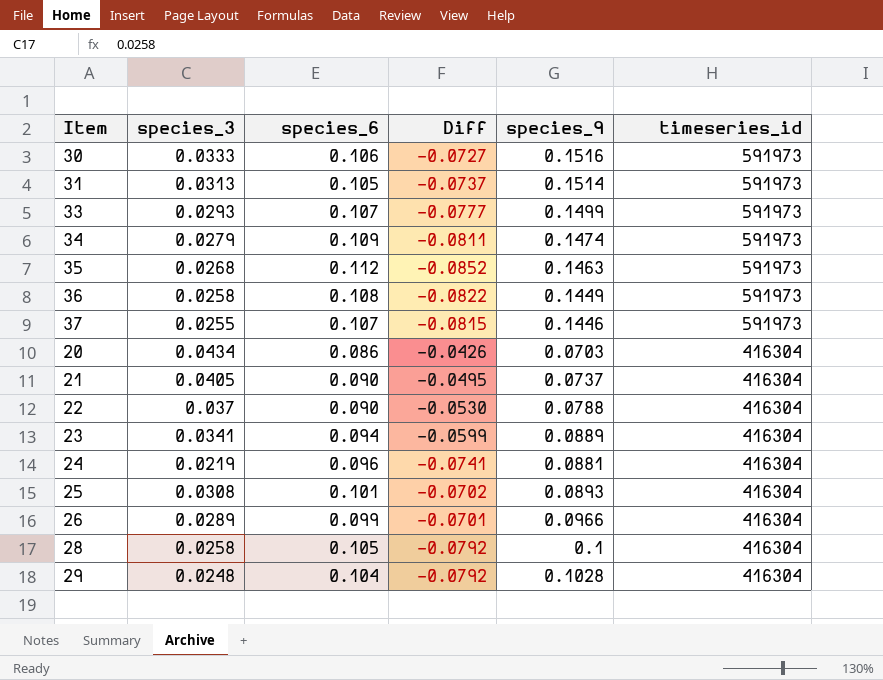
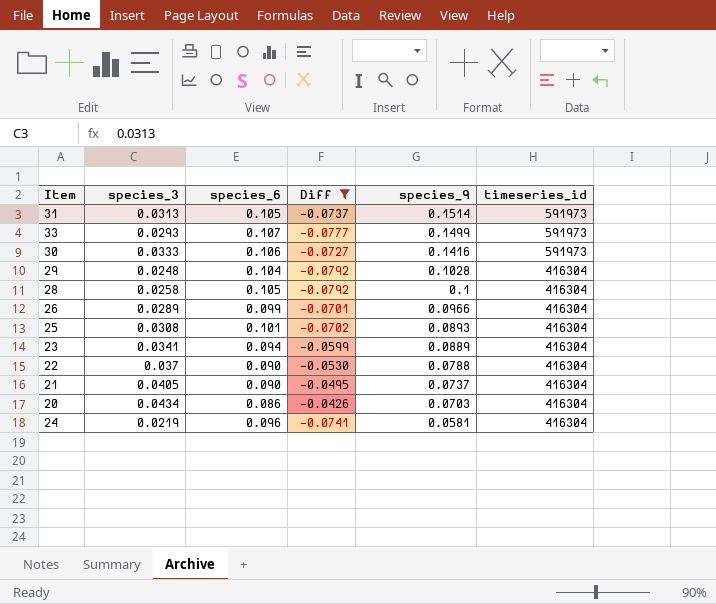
filter: none -> Diff >= -0.0792
row order: timeseries_id descending -> species_9 descending
30 | species_9: 0.1516 -> 0.1416
24 | species_9: 0.0881 -> 0.0581

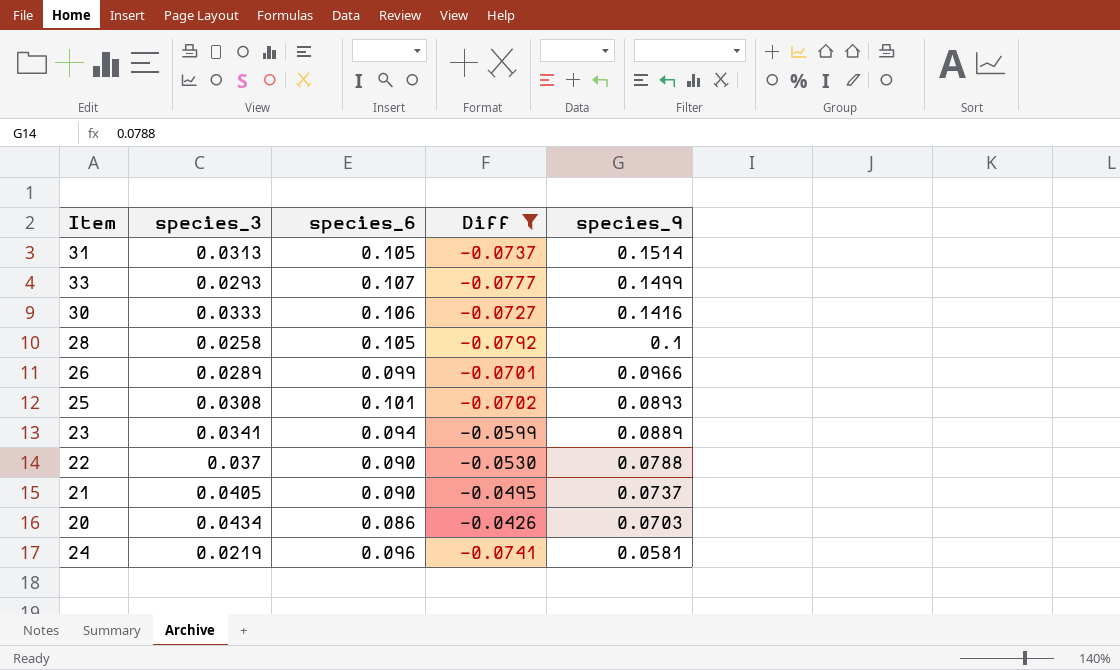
column timeseries_id | position: 6 -> none
row 29: 0.0248 | 0.104 | -0.0792 | 0.1028 | 416304 -> none

